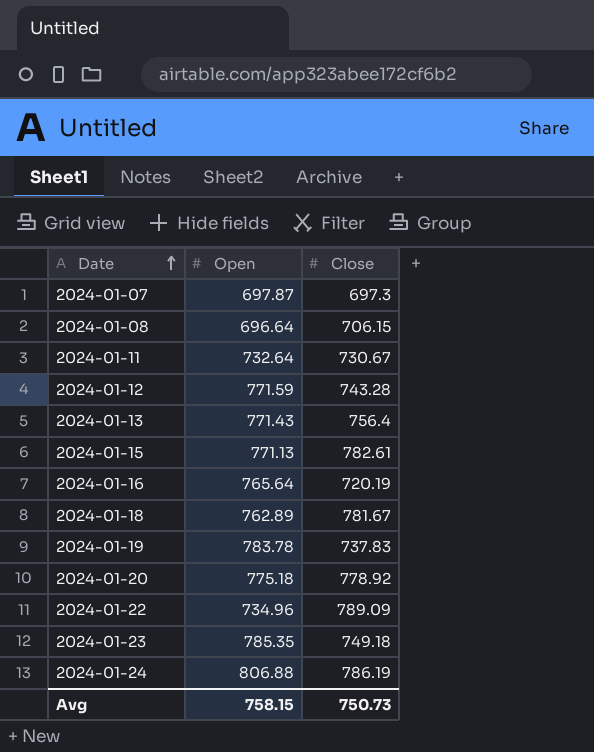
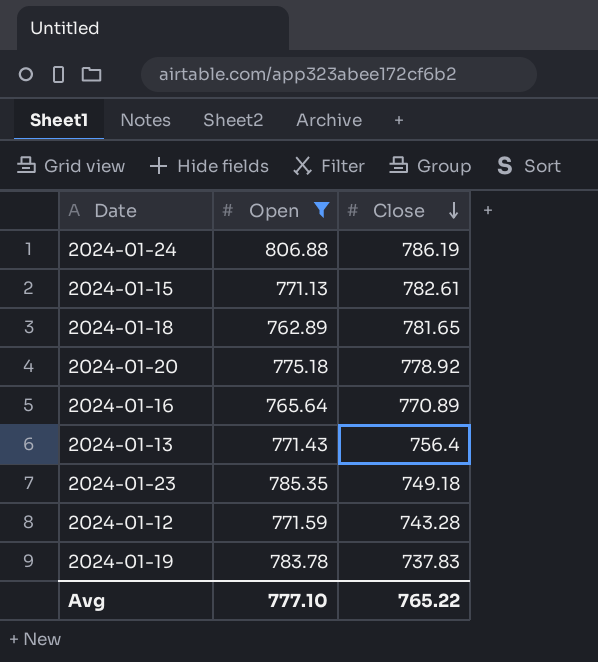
filter: none -> Open >= 762.89
row order: Date ascending -> Close descending
2024-01-18 | Close: 781.67 -> 781.65
2024-01-16 | Close: 720.19 -> 770.89
Avg | Open: 758.15 -> 777.10
Avg | Close: 750.73 -> 765.22

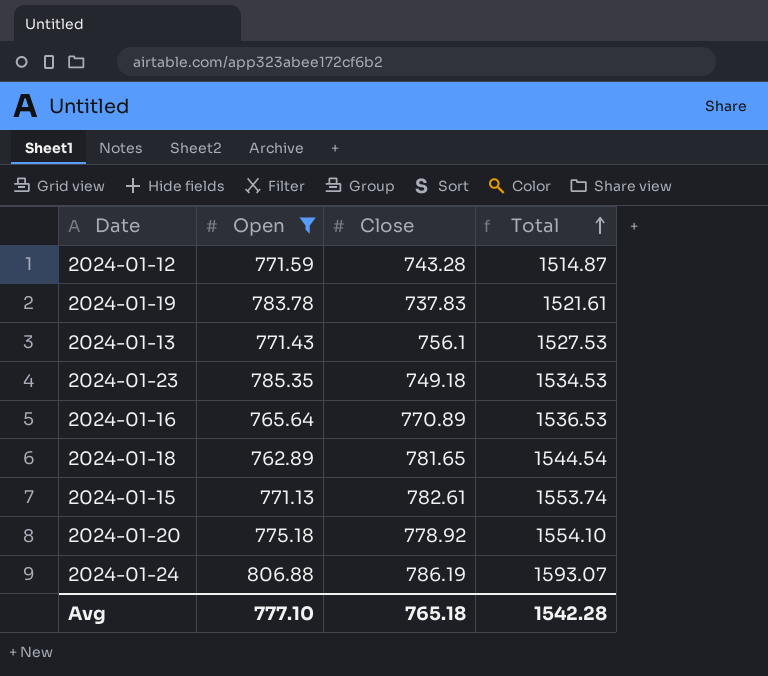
row order: Close descending -> Total ascending
column Total | formula: none -> [Open] + [Close]
2024-01-13 | Close: 756.4 -> 756.1
Avg | Close: 765.22 -> 765.18

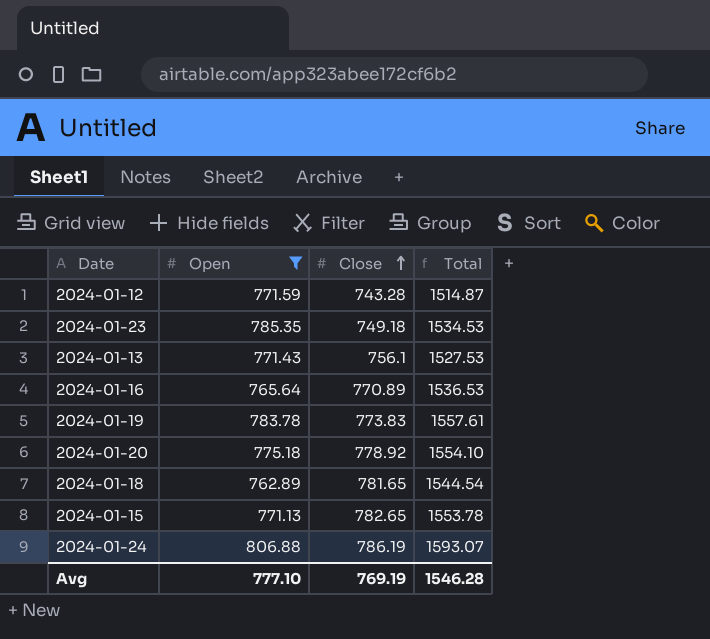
row order: Total ascending -> Close ascending
2024-01-19 | Close: 737.83 -> 773.83
2024-01-19 | Total: 1521.61 -> 1557.61
2024-01-15 | Close: 782.61 -> 782.65
2024-01-15 | Total: 1553.74 -> 1553.78
Avg | Close: 765.18 -> 769.19
Avg | Total: 1542.28 -> 1546.28

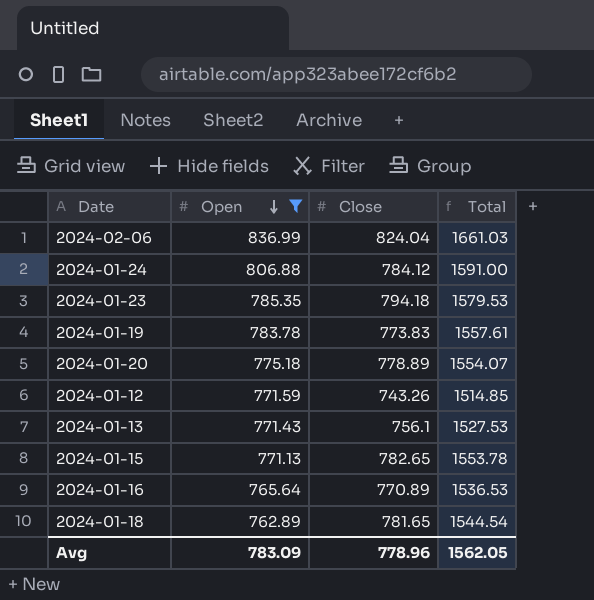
row order: Close ascending -> Open descending
row 2024-02-06: none -> 836.99 | 824.04 | 1661.03
2024-01-24 | Close: 786.19 -> 784.12
2024-01-24 | Total: 1593.07 -> 1591.00
2024-01-23 | Close: 749.18 -> 794.18
2024-01-23 | Total: 1534.53 -> 1579.53
2024-01-20 | Close: 778.92 -> 778.89
2024-01-20 | Total: 1554.10 -> 1554.07
2024-01-12 | Close: 743.28 -> 743.26
2024-01-12 | Total: 1514.87 -> 1514.85
Avg | Open: 777.10 -> 783.09
Avg | Close: 769.19 -> 778.96
Avg | Total: 1546.28 -> 1562.05

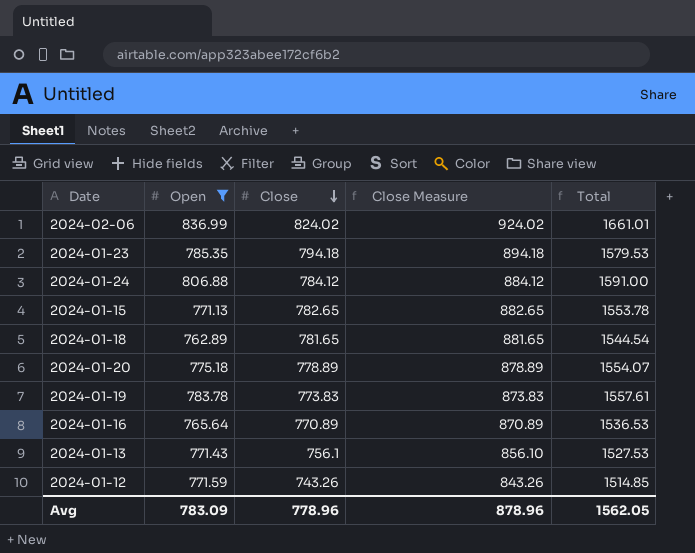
row order: Open descending -> Close descending
column Close Measure | formula: none -> [Close] + 100
2024-02-06 | Close: 824.04 -> 824.02
2024-02-06 | Total: 1661.03 -> 1661.01

